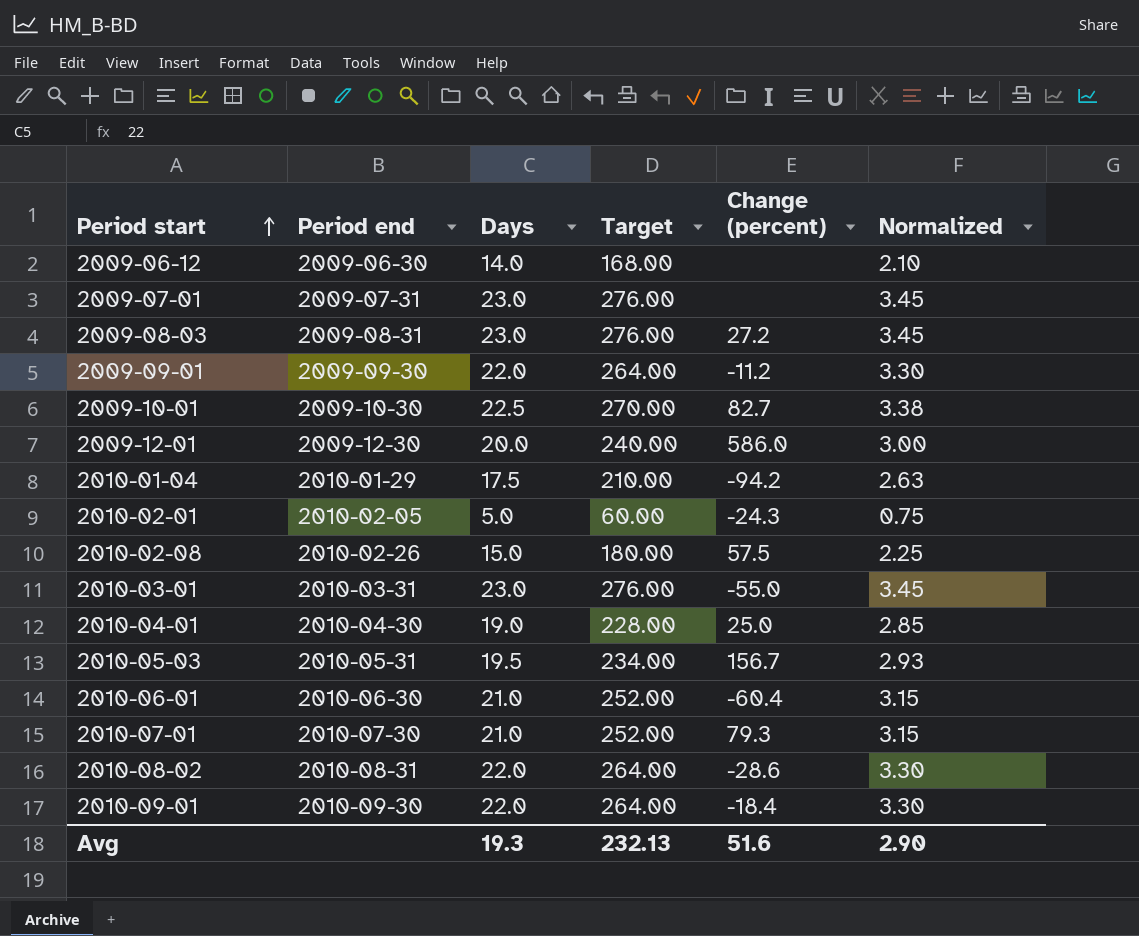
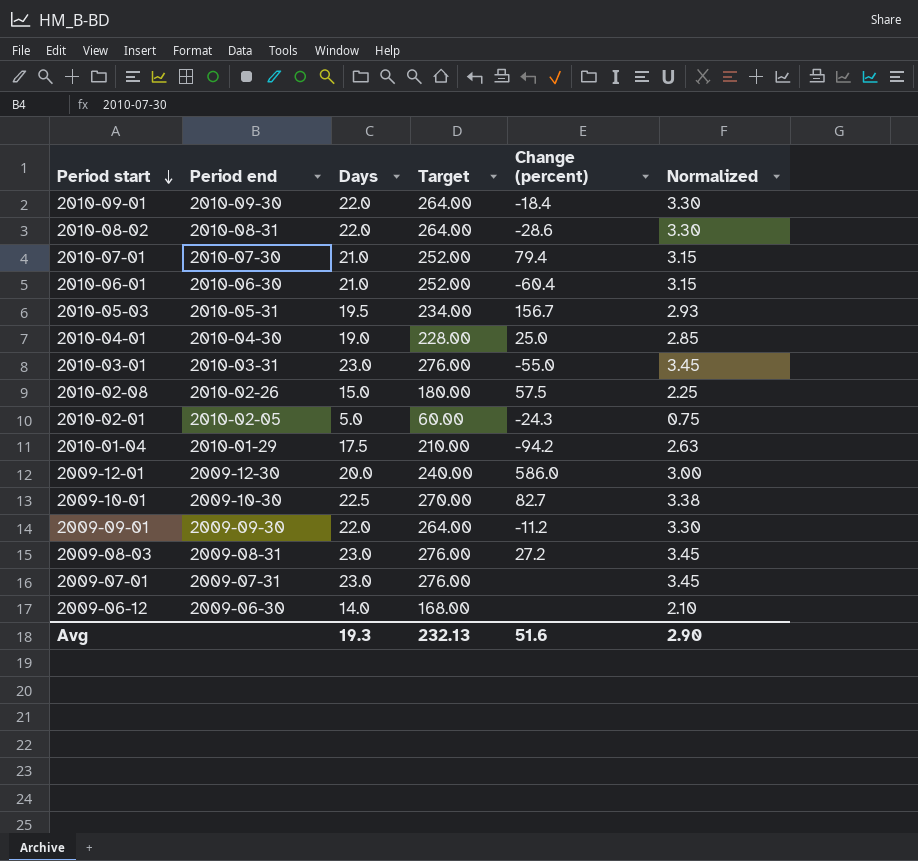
row order: Period start ascending -> Period start descending
2010-07-01 | Change (percent): 79.3 -> 79.4

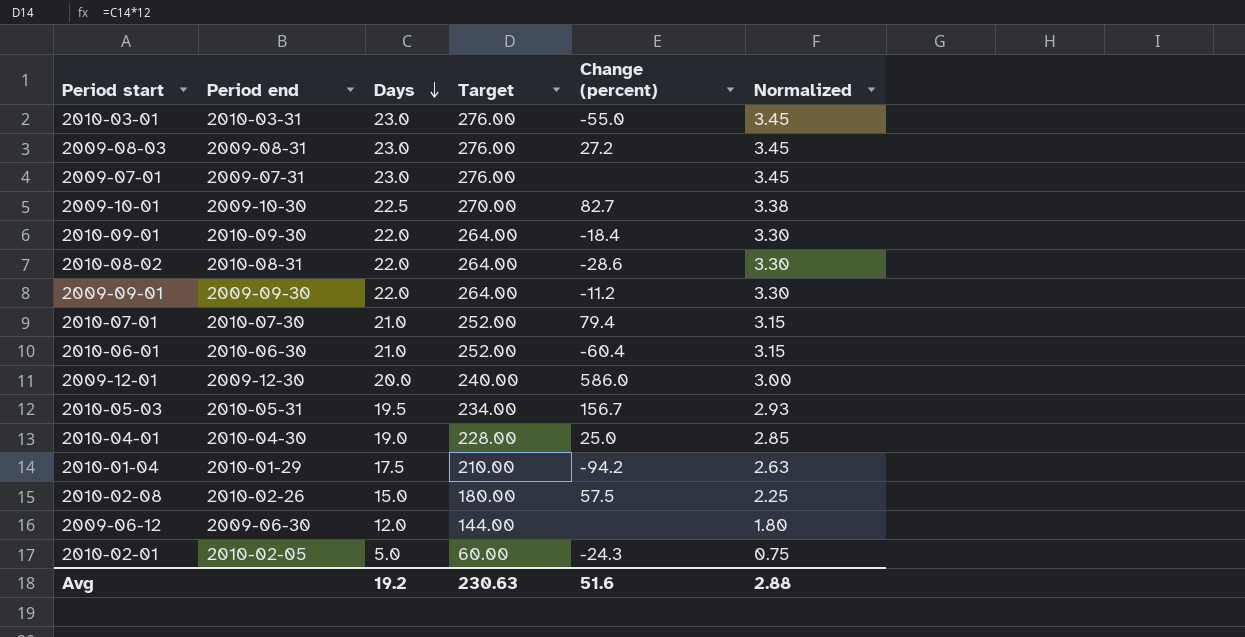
row order: Period start descending -> Days descending
2009-06-12 | Days: 14.0 -> 12.0
2009-06-12 | Target: 168.00 -> 144.00
2009-06-12 | Normalized: 2.10 -> 1.80
Avg | Days: 19.3 -> 19.2
Avg | Target: 232.13 -> 230.63
Avg | Normalized: 2.90 -> 2.88

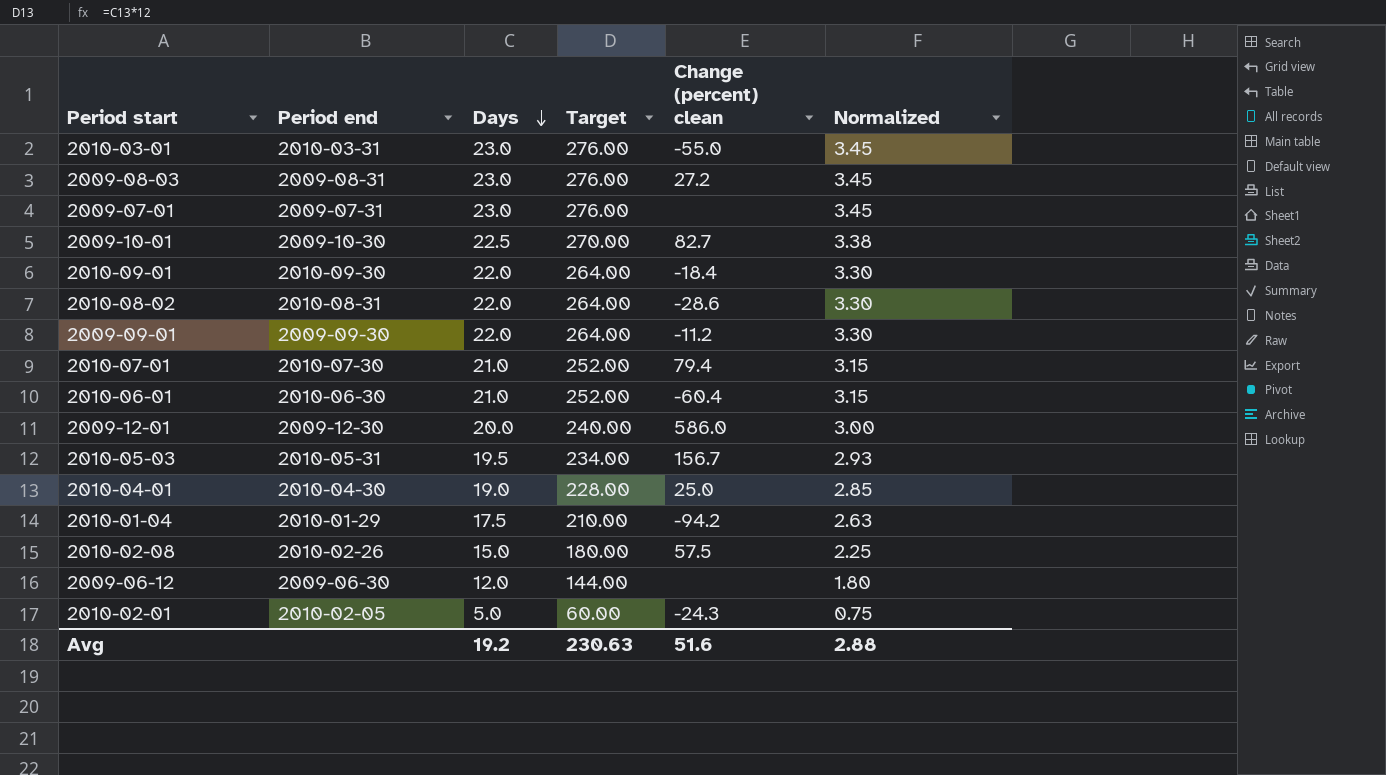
column name: Change (percent) -> Change (percent) clean

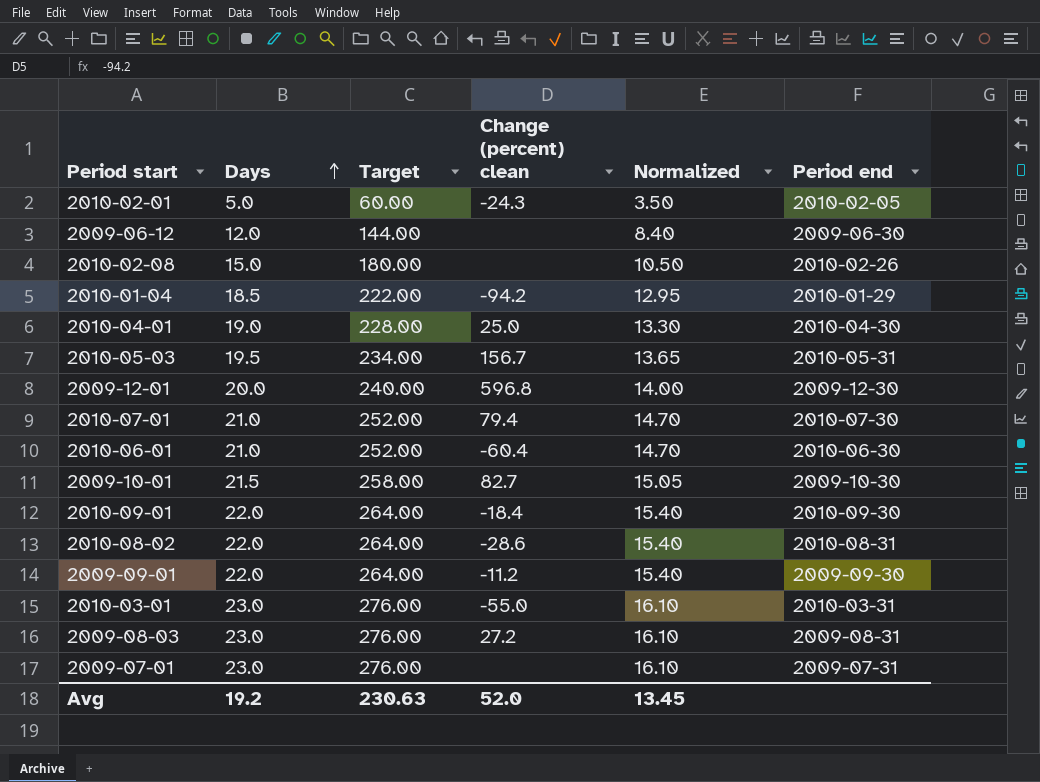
row order: Days descending -> Days ascending
column Normalized | formula: [Days] * 0.15 -> [Days] * 0.7
column Period end | position: 2 -> 6
2010-02-08 | Change (percent) clean: 57.5 -> none
2010-01-04 | Days: 17.5 -> 18.5
2010-01-04 | Target: 210.00 -> 222.00
2009-12-01 | Change (percent) clean: 586.0 -> 596.8
2009-10-01 | Days: 22.5 -> 21.5
2009-10-01 | Target: 270.00 -> 258.00
Avg | Change (percent) clean: 51.6 -> 52.0
Avg | Normalized: 2.88 -> 13.45

